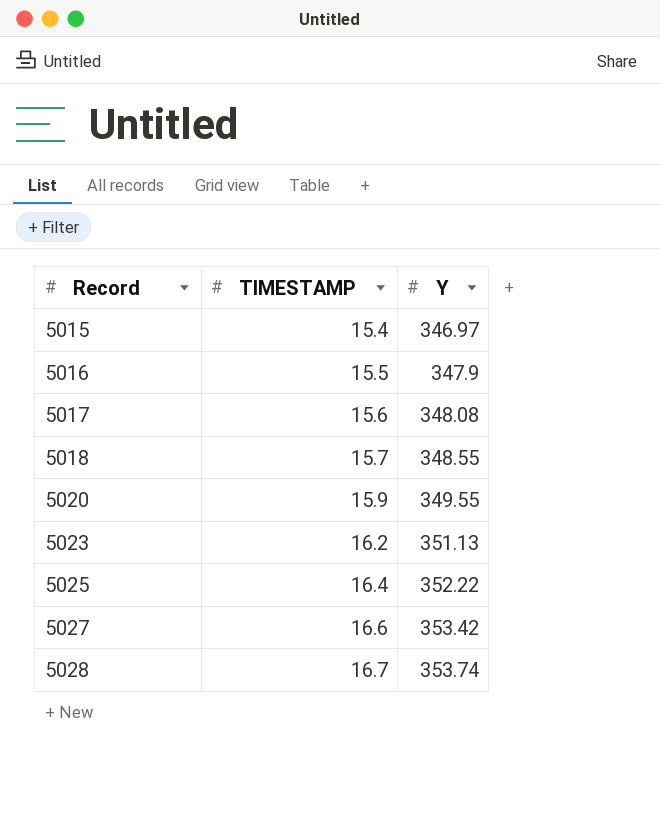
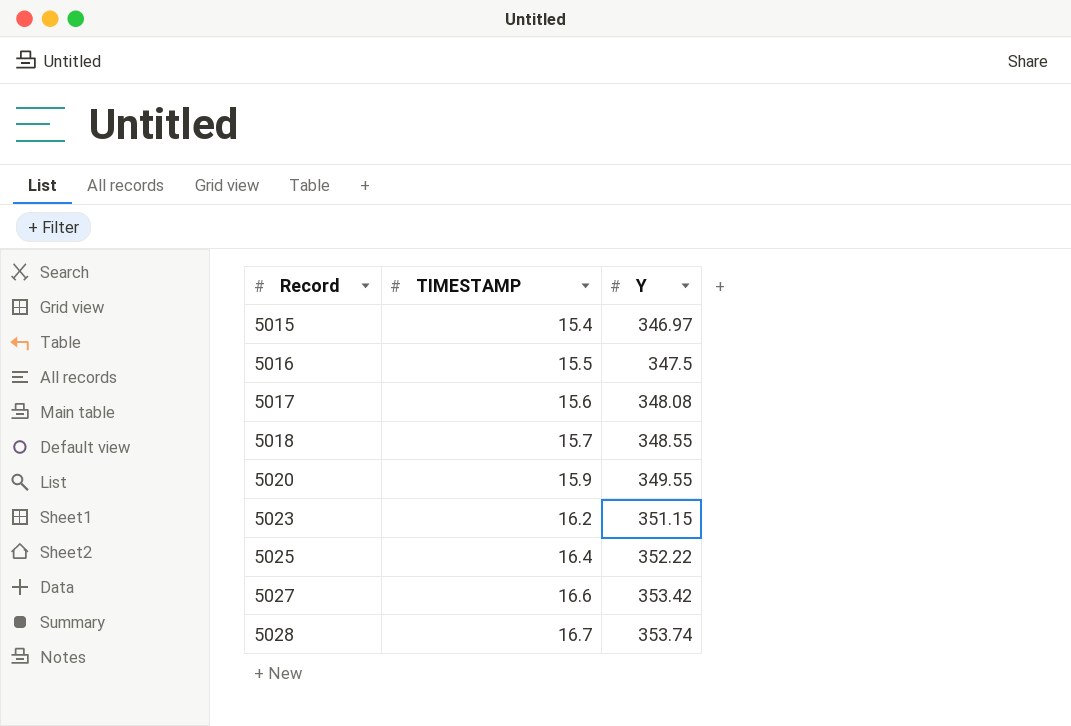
5016 | Y: 347.9 -> 347.5
5023 | Y: 351.13 -> 351.15

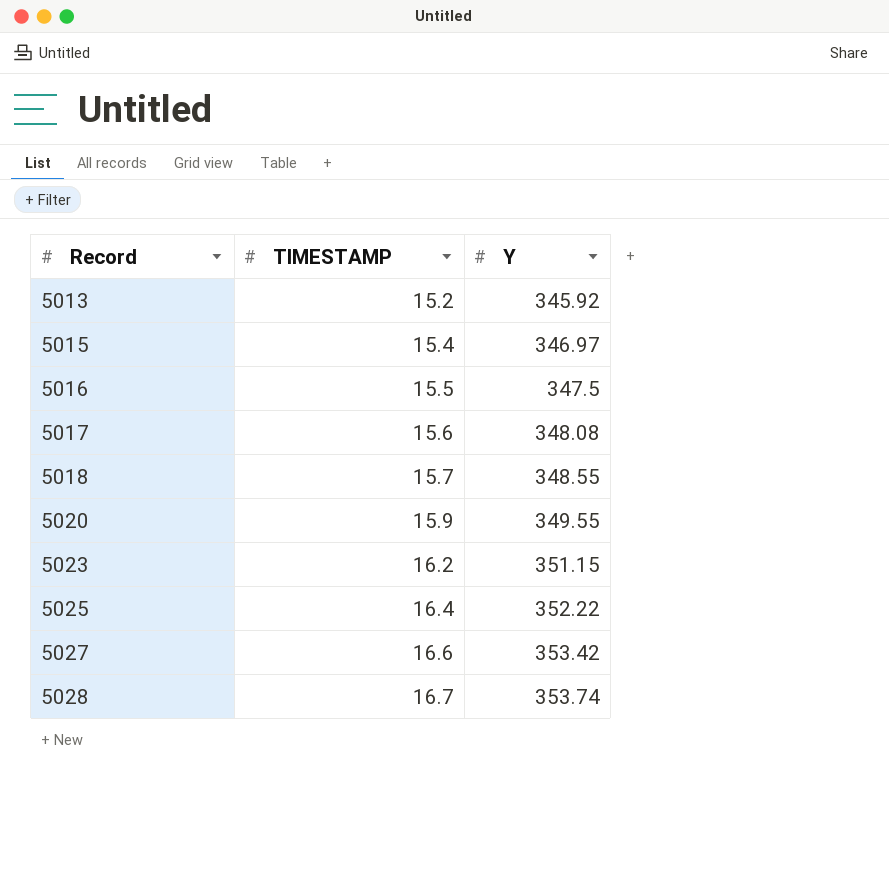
row 5013: none -> 15.2 | 345.92

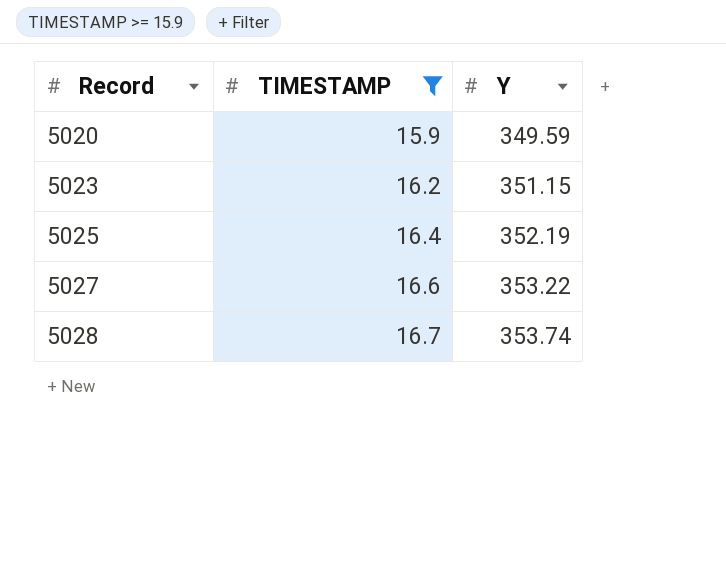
filter: none -> TIMESTAMP >= 15.9
5020 | Y: 349.55 -> 349.59
5025 | Y: 352.22 -> 352.19
5027 | Y: 353.42 -> 353.22

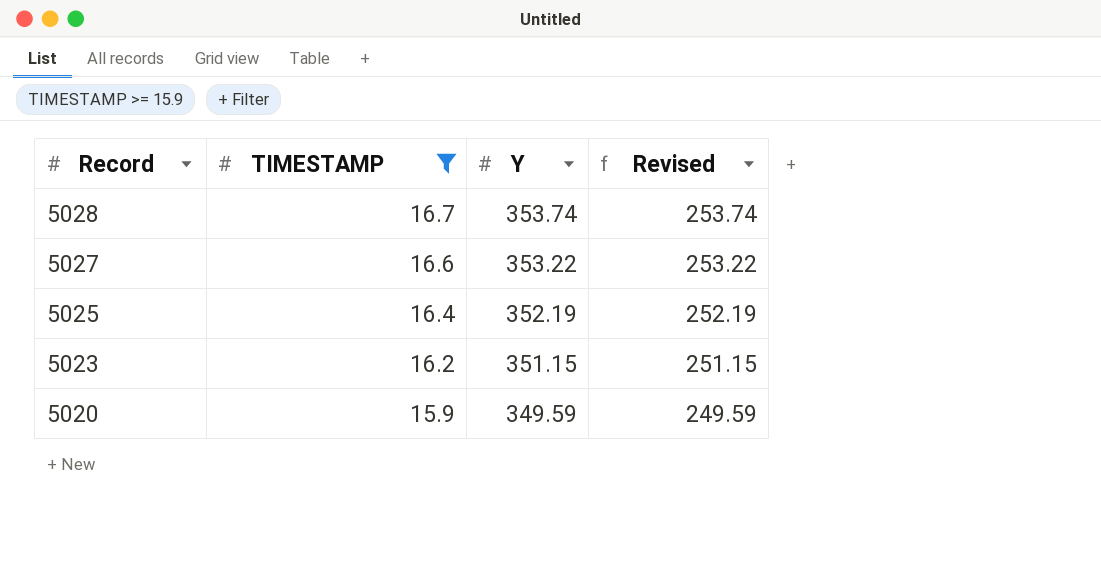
row order: Record ascending -> Record descending
column Revised | formula: none -> [Y] - 100

